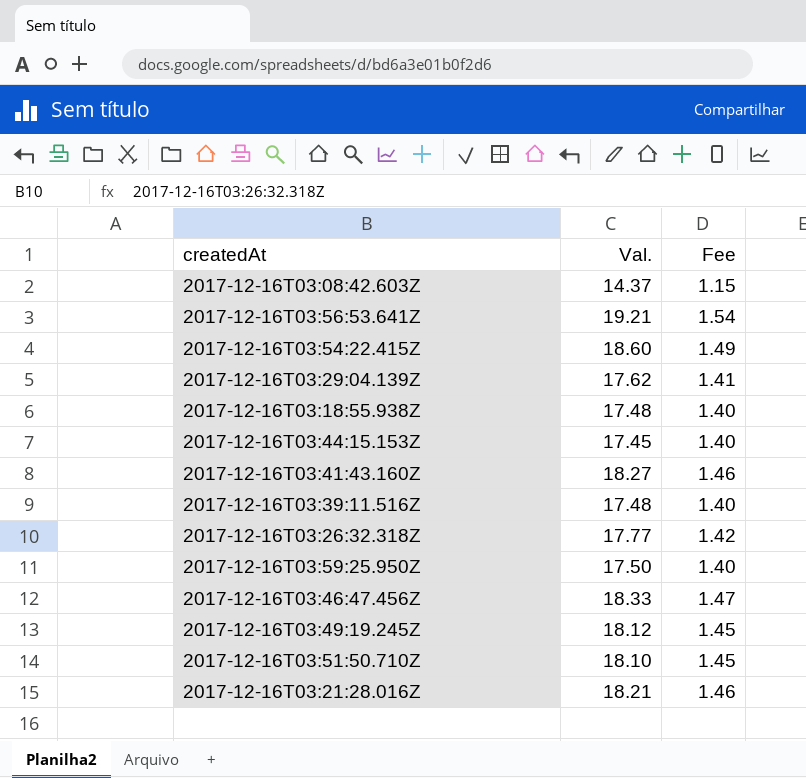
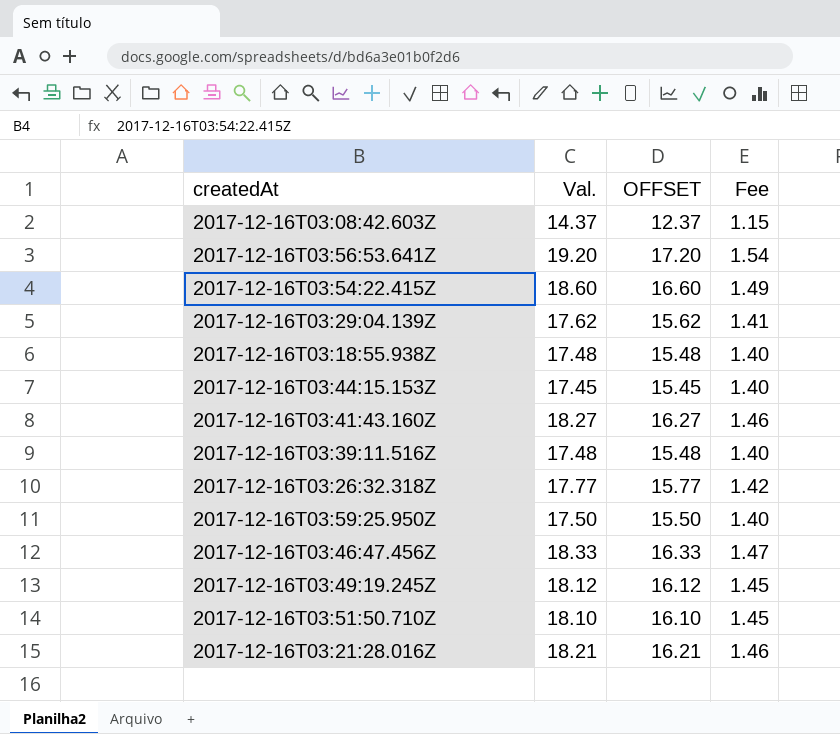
column OFFSET | formula: none -> [Val.] - 2
2017-12-16T03:56:53.641Z | Val.: 19.21 -> 19.20

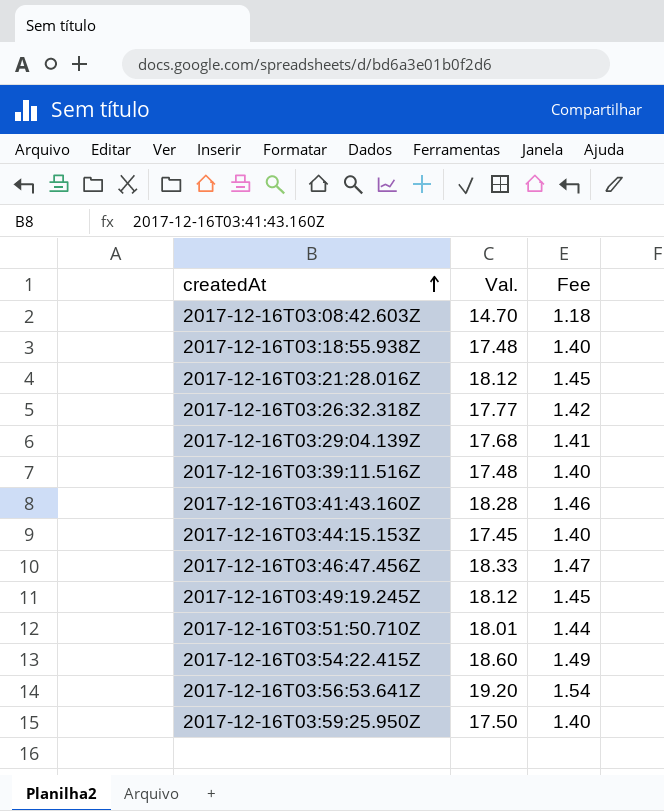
row order: none -> createdAt ascending
column OFFSET | formula: [Val.] - 2 -> none
2017-12-16T03:08:42.603Z | Val.: 14.37 -> 14.70
2017-12-16T03:08:42.603Z | Fee: 1.15 -> 1.18
2017-12-16T03:21:28.016Z | Val.: 18.21 -> 18.12
2017-12-16T03:21:28.016Z | Fee: 1.46 -> 1.45
2017-12-16T03:29:04.139Z | Val.: 17.62 -> 17.68
2017-12-16T03:41:43.160Z | Val.: 18.27 -> 18.28
2017-12-16T03:51:50.710Z | Val.: 18.10 -> 18.01
2017-12-16T03:51:50.710Z | Fee: 1.45 -> 1.44

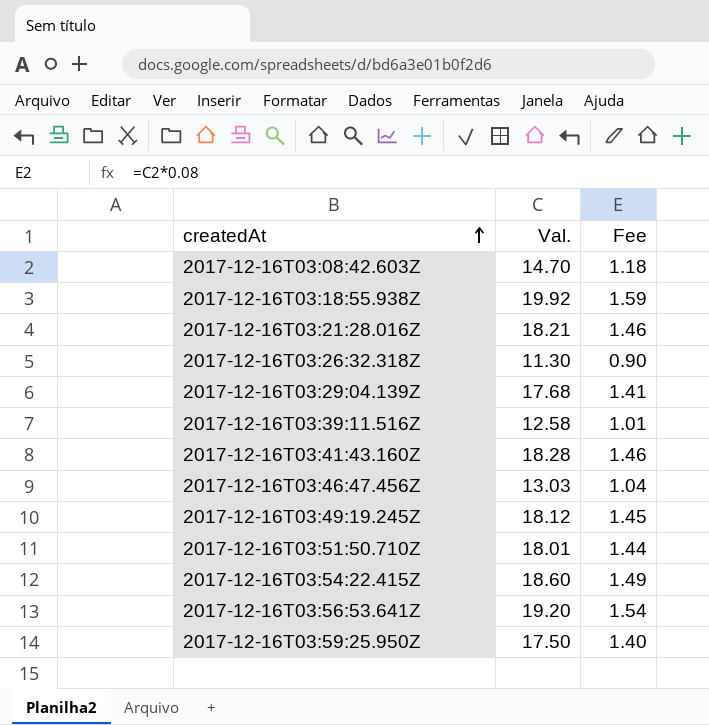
row 2017-12-16T03:44:15.153Z: 17.45 | 1.40 -> none
2017-12-16T03:18:55.938Z | Val.: 17.48 -> 19.92
2017-12-16T03:18:55.938Z | Fee: 1.40 -> 1.59
2017-12-16T03:21:28.016Z | Val.: 18.12 -> 18.21
2017-12-16T03:21:28.016Z | Fee: 1.45 -> 1.46
2017-12-16T03:26:32.318Z | Val.: 17.77 -> 11.30
2017-12-16T03:26:32.318Z | Fee: 1.42 -> 0.90
2017-12-16T03:39:11.516Z | Val.: 17.48 -> 12.58
2017-12-16T03:39:11.516Z | Fee: 1.40 -> 1.01
2017-12-16T03:46:47.456Z | Val.: 18.33 -> 13.03
2017-12-16T03:46:47.456Z | Fee: 1.47 -> 1.04

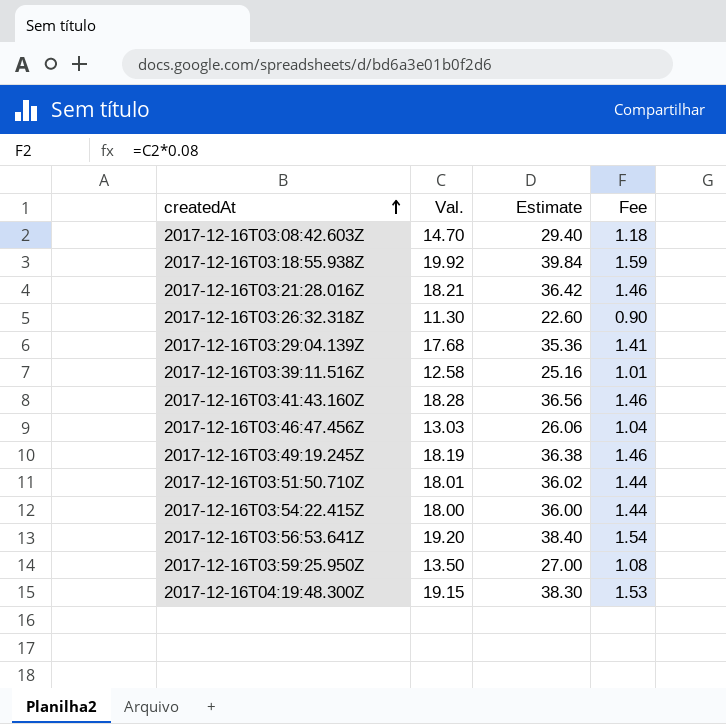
column Estimate | formula: none -> [Val.] * 2
2017-12-16T03:49:19.245Z | Val.: 18.12 -> 18.19
2017-12-16T03:49:19.245Z | Fee: 1.45 -> 1.46
2017-12-16T03:54:22.415Z | Val.: 18.60 -> 18.00
2017-12-16T03:54:22.415Z | Fee: 1.49 -> 1.44
2017-12-16T03:59:25.950Z | Val.: 17.50 -> 13.50
2017-12-16T03:59:25.950Z | Fee: 1.40 -> 1.08
row 2017-12-16T04:19:48.300Z: none -> 19.15 | 38.30 | 1.53

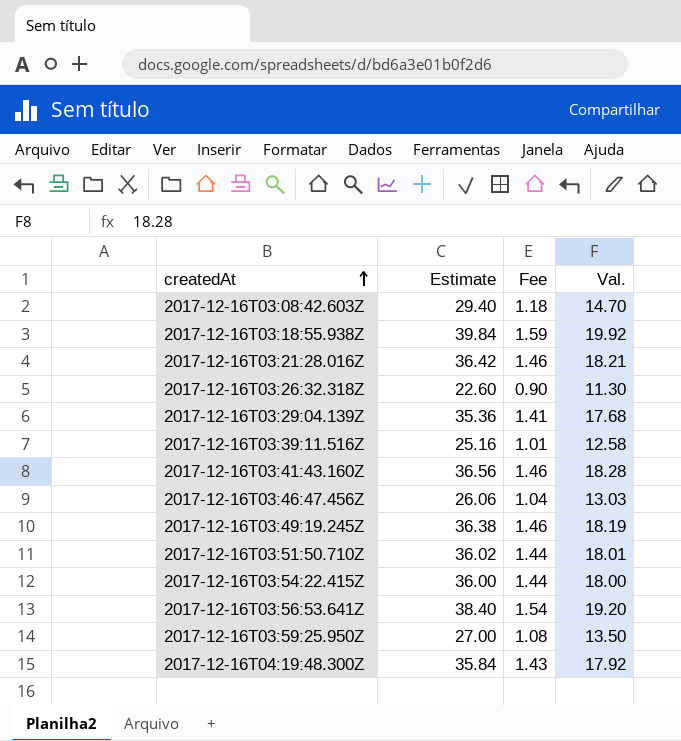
column Val. | position: 2 -> 4
2017-12-16T04:19:48.300Z | Estimate: 38.30 -> 35.84
2017-12-16T04:19:48.300Z | Fee: 1.53 -> 1.43
2017-12-16T04:19:48.300Z | Val.: 19.15 -> 17.92

